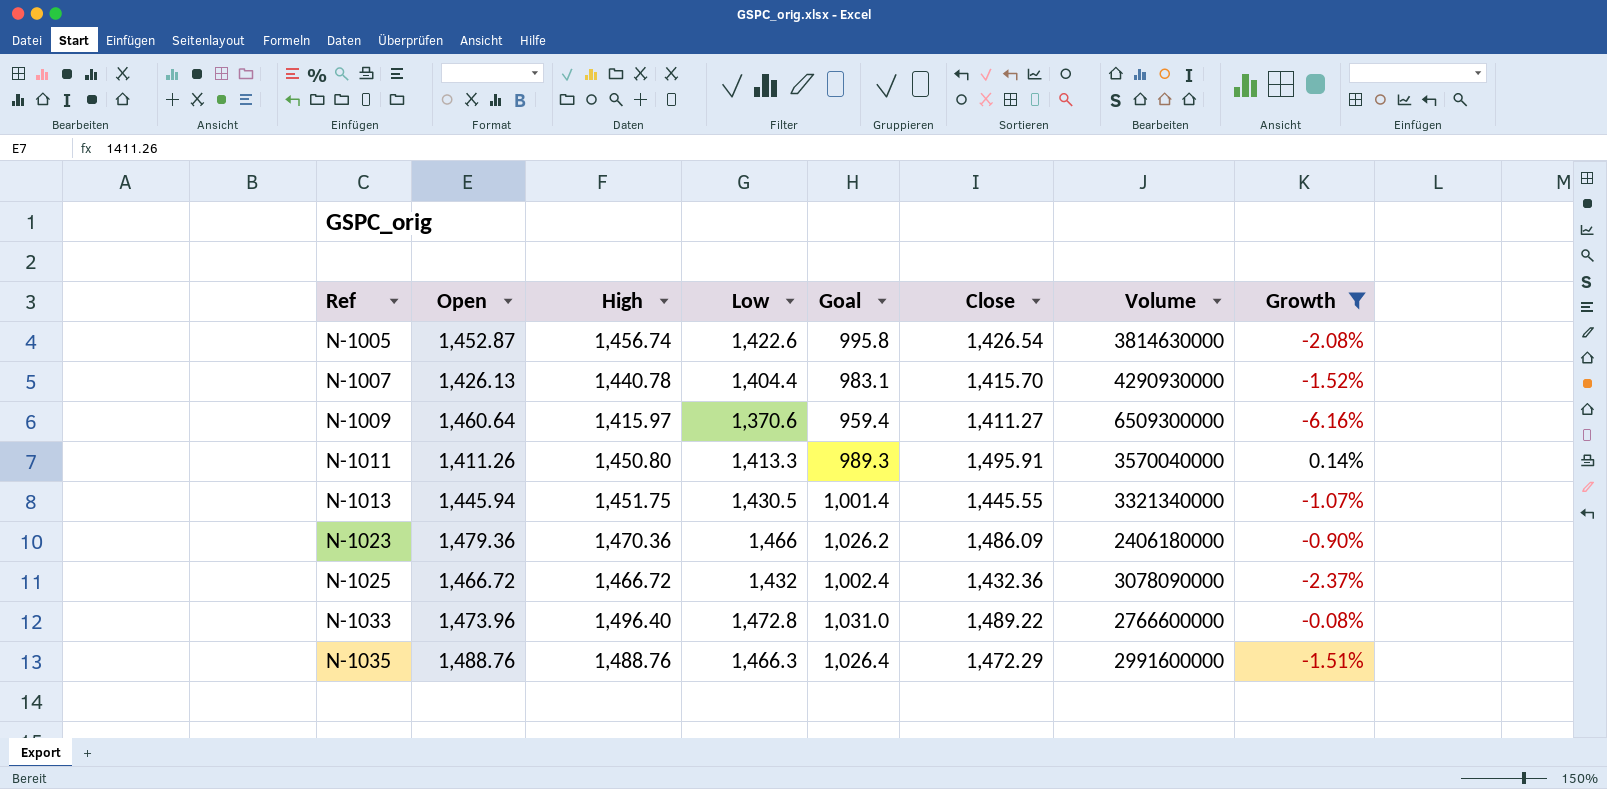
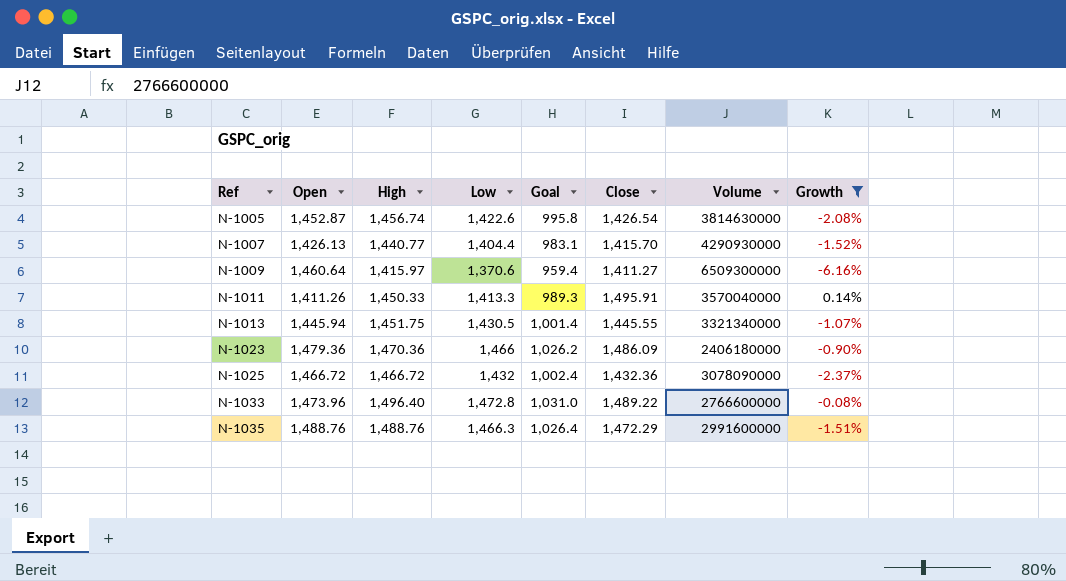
N-1007 | High: 1,440.78 -> 1,440.77
N-1011 | High: 1,450.80 -> 1,450.33

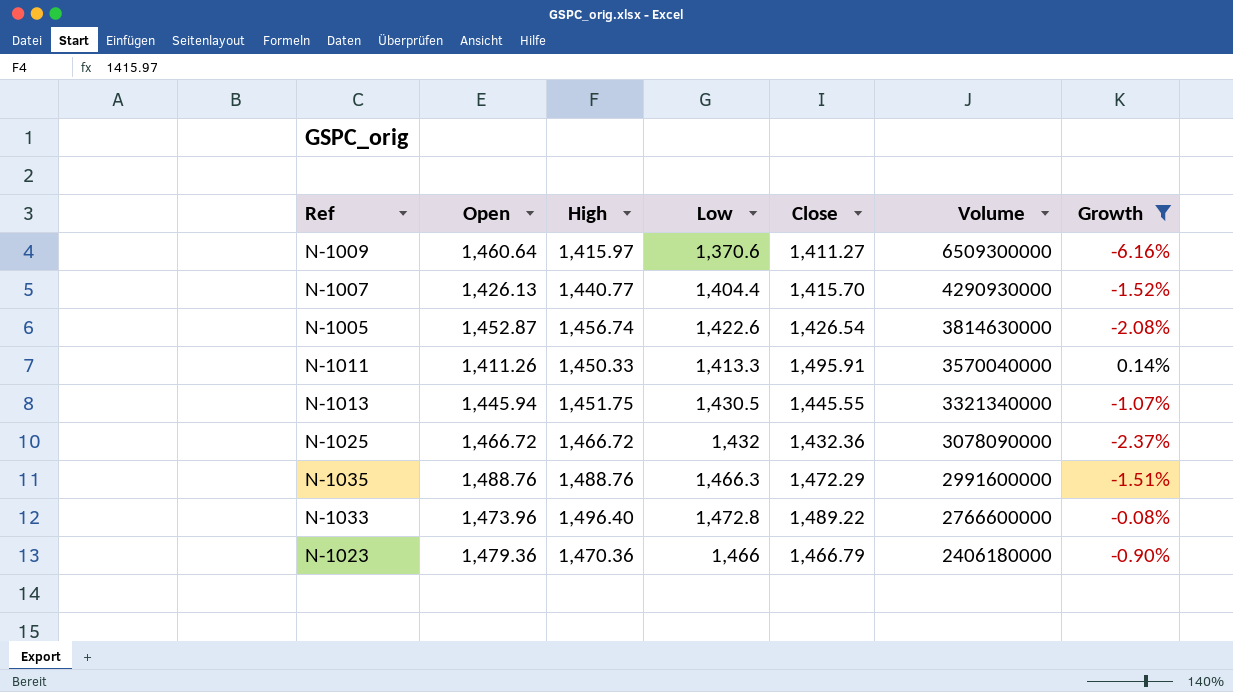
row order: Ref ascending -> Volume descending
column Goal | formula: [Low] * 0.7 -> none
N-1023 | Close: 1,486.09 -> 1,466.79

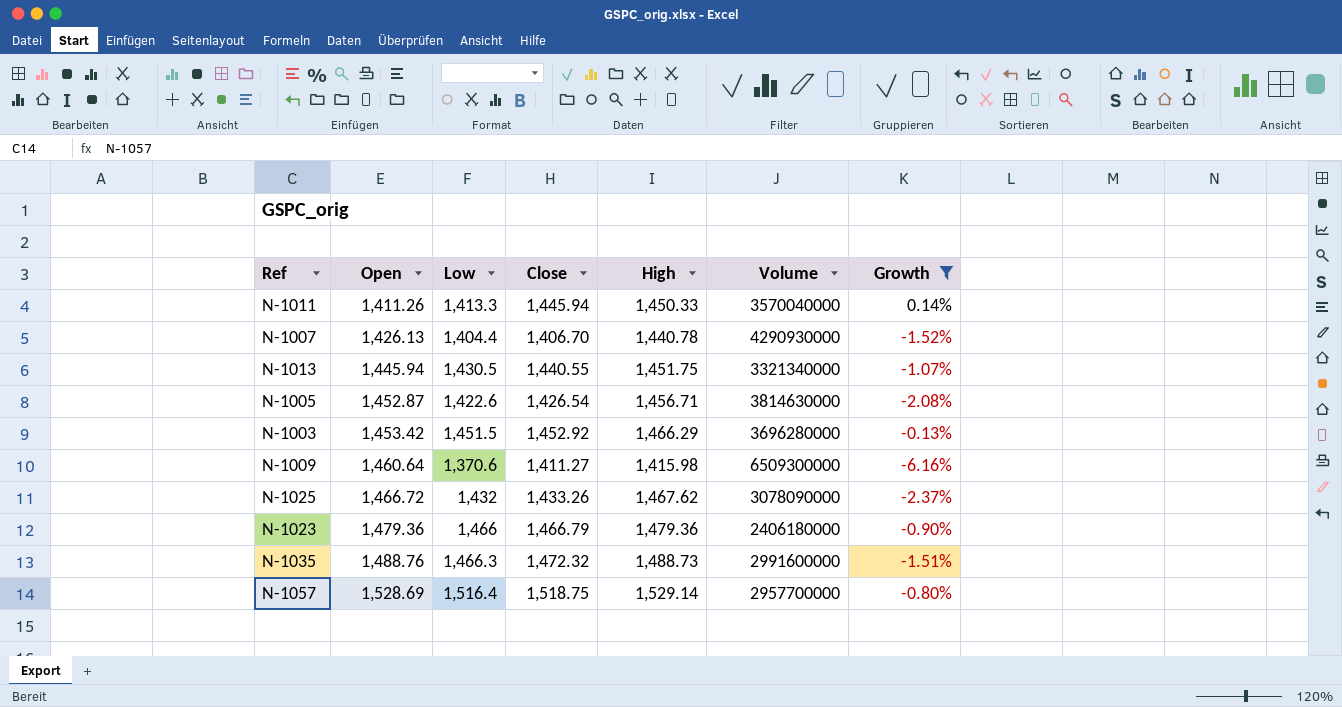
row order: Volume descending -> Open ascending
column High | position: 3 -> 5
row N-1033: 1,473.96 | 1,496.40 | 1,472.8 | 1,489.22 | 2766600000 | -0.08% -> none
N-1011 | Close: 1,495.91 -> 1,445.94
N-1007 | Close: 1,415.70 -> 1,406.70
N-1007 | High: 1,440.77 -> 1,440.78
N-1013 | Close: 1,445.55 -> 1,440.55
N-1005 | High: 1,456.74 -> 1,456.71
row N-1003: none -> 1,453.42 | 1,451.5 | 1,452.92 | 1,466.29 | 3696280000 | -0.13%
N-1009 | High: 1,415.97 -> 1,415.98
N-1025 | Close: 1,432.36 -> 1,433.26
N-1025 | High: 1,466.72 -> 1,467.62
N-1023 | High: 1,470.36 -> 1,479.36
N-1035 | Close: 1,472.29 -> 1,472.32
N-1035 | High: 1,488.76 -> 1,488.73
row N-1057: none -> 1,528.69 | 1,516.4 | 1,518.75 | 1,529.14 | 2957700000 | -0.80%

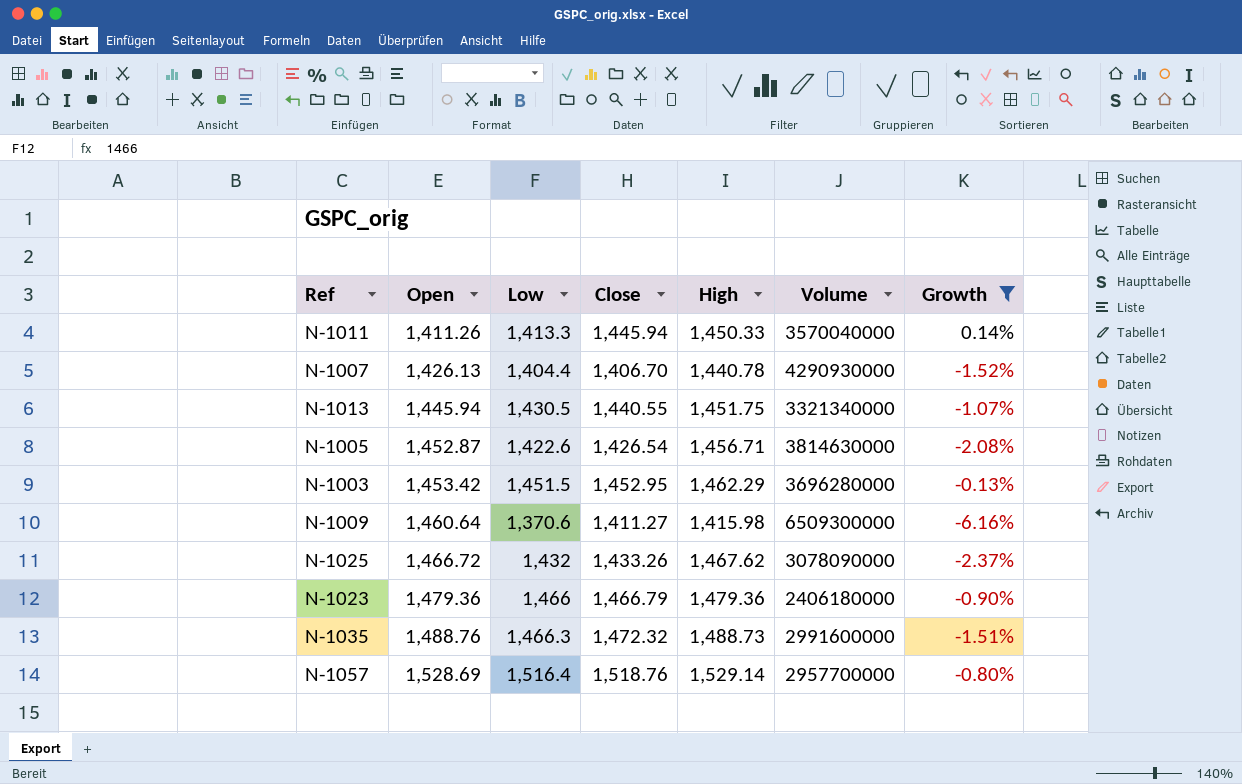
N-1003 | Close: 1,452.92 -> 1,452.95
N-1003 | High: 1,466.29 -> 1,462.29
N-1057 | Close: 1,518.75 -> 1,518.76

